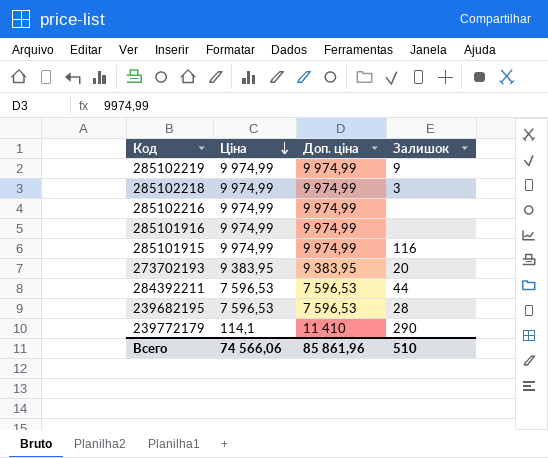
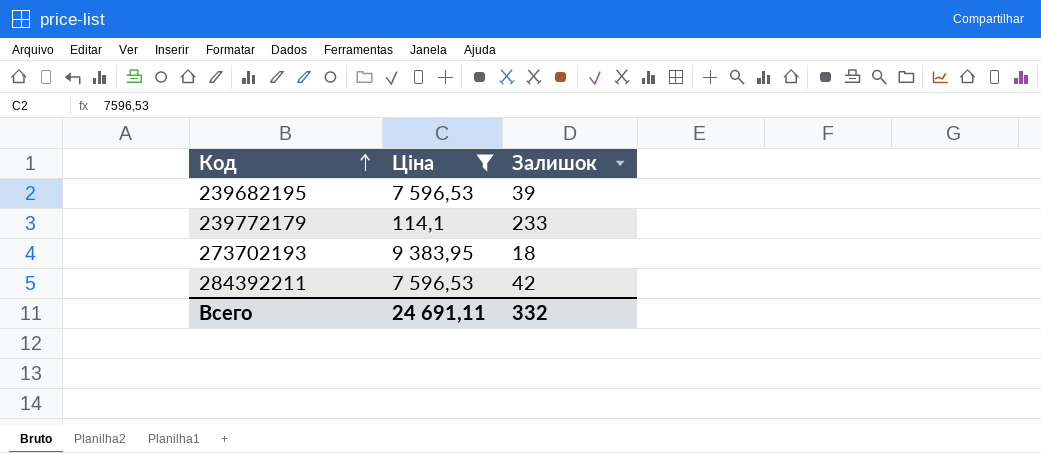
filter: none -> Ціна != 9 974,99
row order: Ціна descending -> Код ascending
column Доп. ціна | position: 3 -> none
239682195 | Залишок: 28 -> 39
239772179 | Залишок: 290 -> 233
273702193 | Залишок: 20 -> 18
284392211 | Залишок: 44 -> 42
Всего | Ціна: 74 566,06 -> 24 691,11
Всего | Залишок: 510 -> 332

